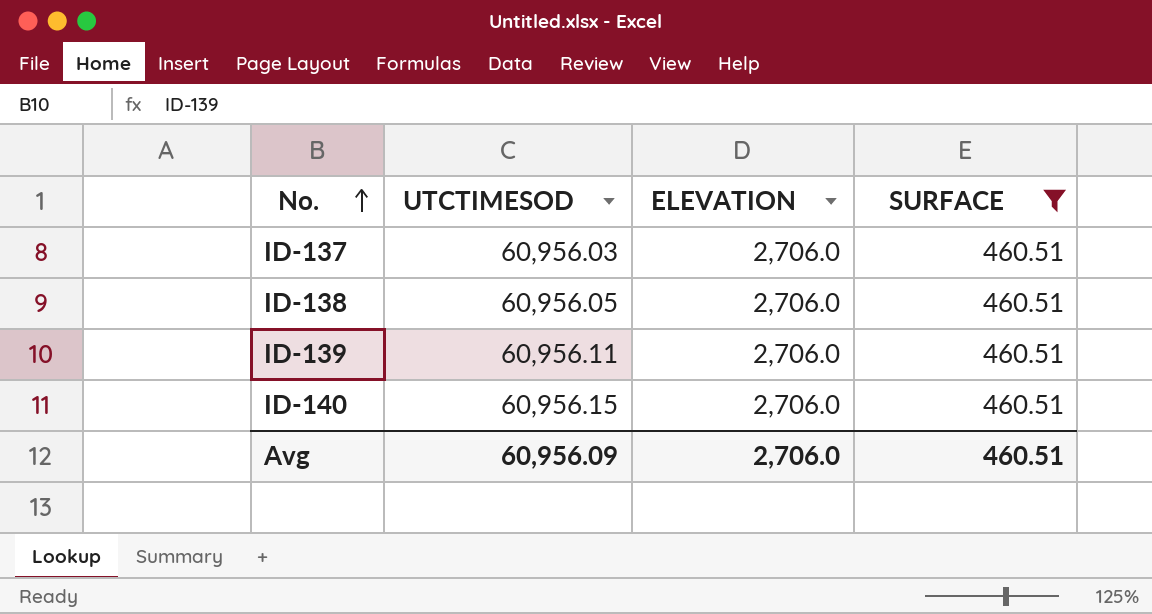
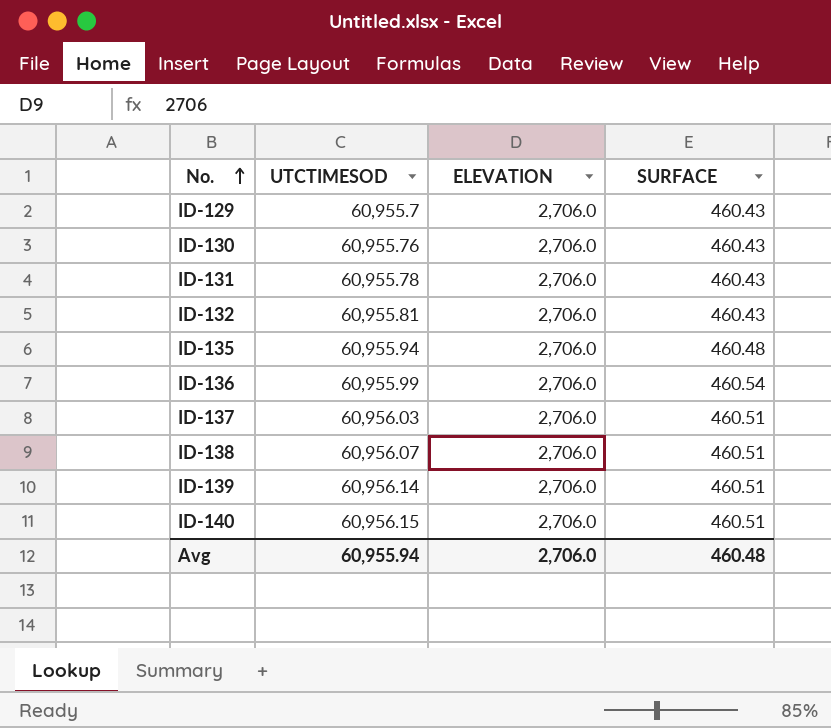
filter: SURFACE = 460.51 -> none
ID-138 | UTCTIMESOD: 60,956.05 -> 60,956.07
ID-139 | UTCTIMESOD: 60,956.11 -> 60,956.14
Avg | UTCTIMESOD: 60,956.09 -> 60,955.94
Avg | SURFACE: 460.51 -> 460.48

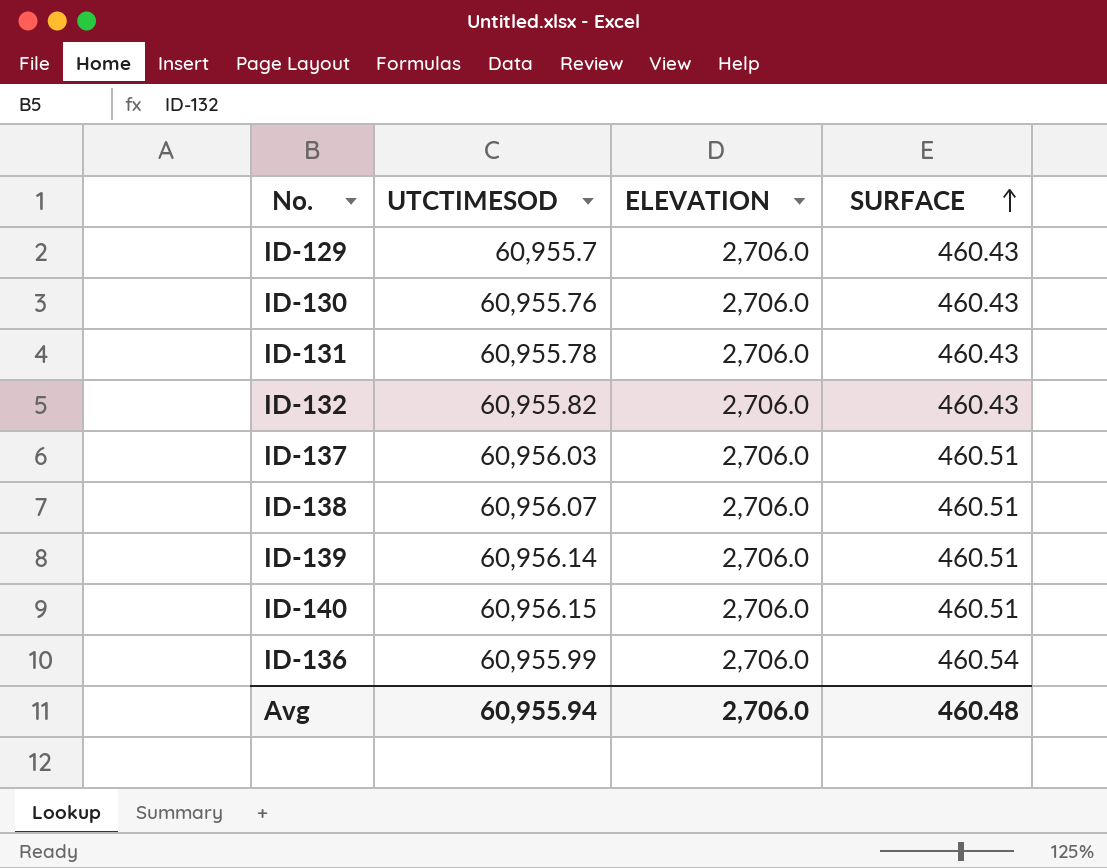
row order: No. ascending -> SURFACE ascending
row ID-135: 60,955.94 | 2,706.0 | 460.48 -> none
ID-132 | UTCTIMESOD: 60,955.81 -> 60,955.82

